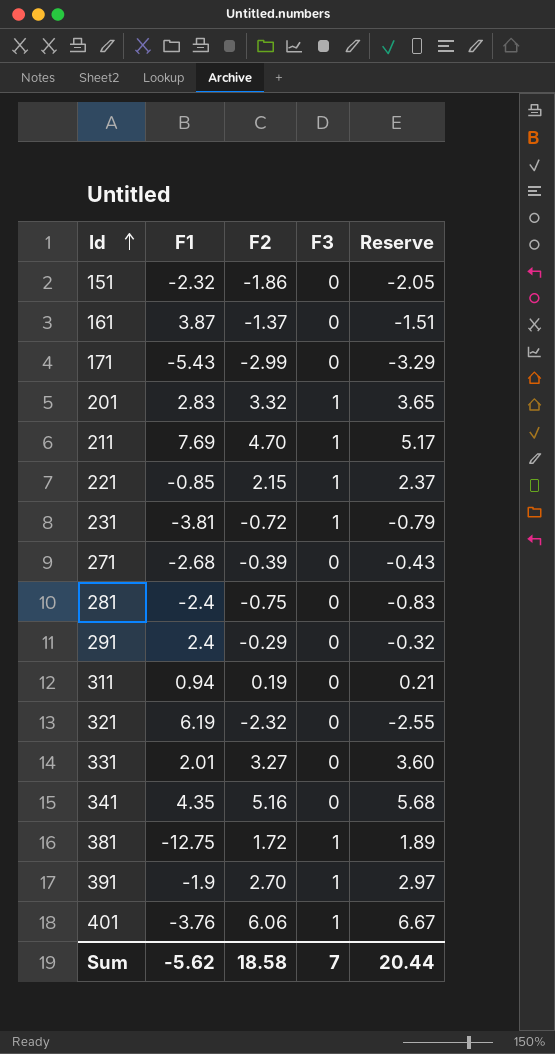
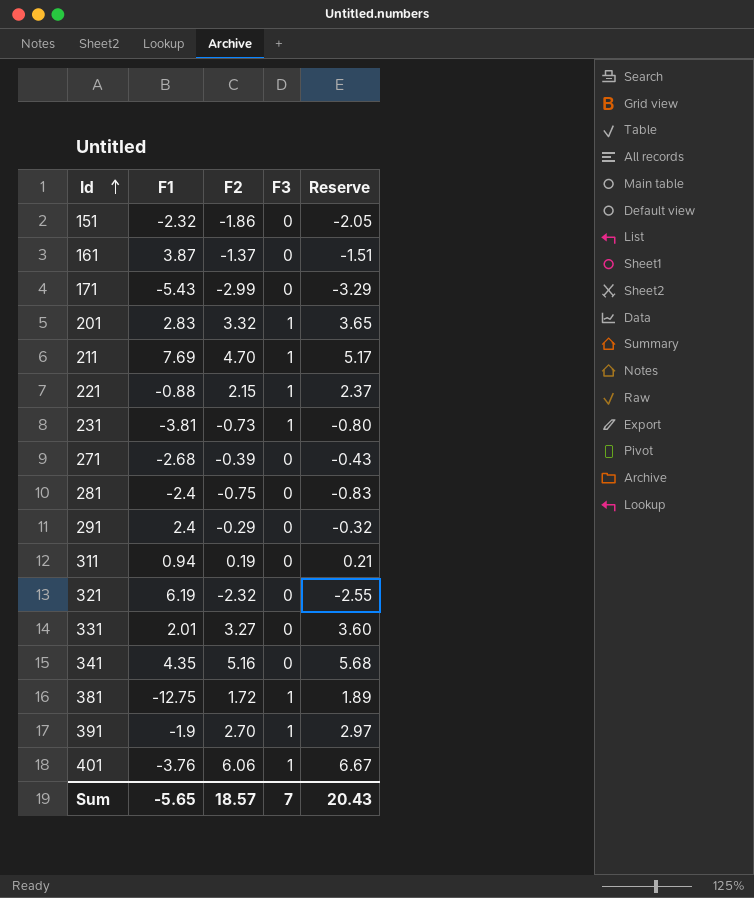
221 | F1: -0.85 -> -0.88
231 | F2: -0.72 -> -0.73
231 | Reserve: -0.79 -> -0.80
Sum | F1: -5.62 -> -5.65
Sum | F2: 18.58 -> 18.57
Sum | Reserve: 20.44 -> 20.43

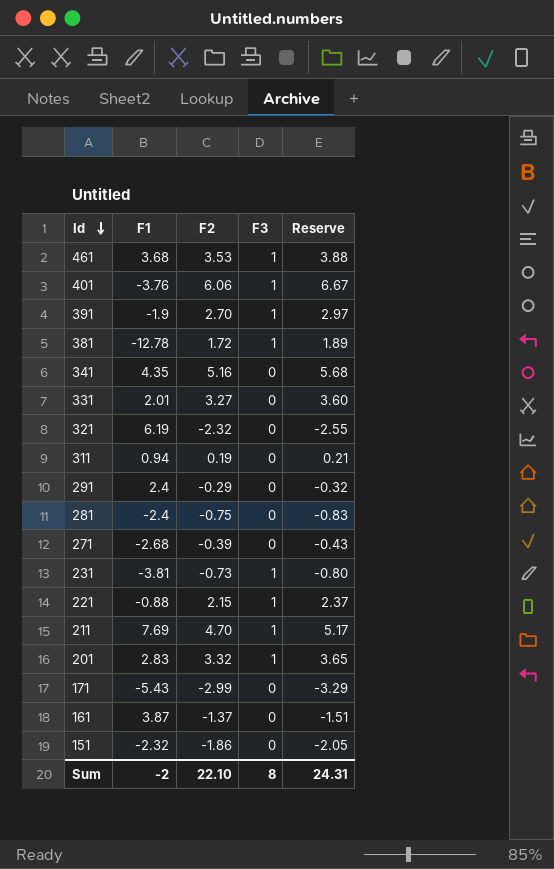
row order: Id ascending -> Id descending
row 461: none -> 3.68 | 3.53 | 1 | 3.88
381 | F1: -12.75 -> -12.78
Sum | F1: -5.65 -> -2
Sum | F2: 18.57 -> 22.10
Sum | F3: 7 -> 8
Sum | Reserve: 20.43 -> 24.31

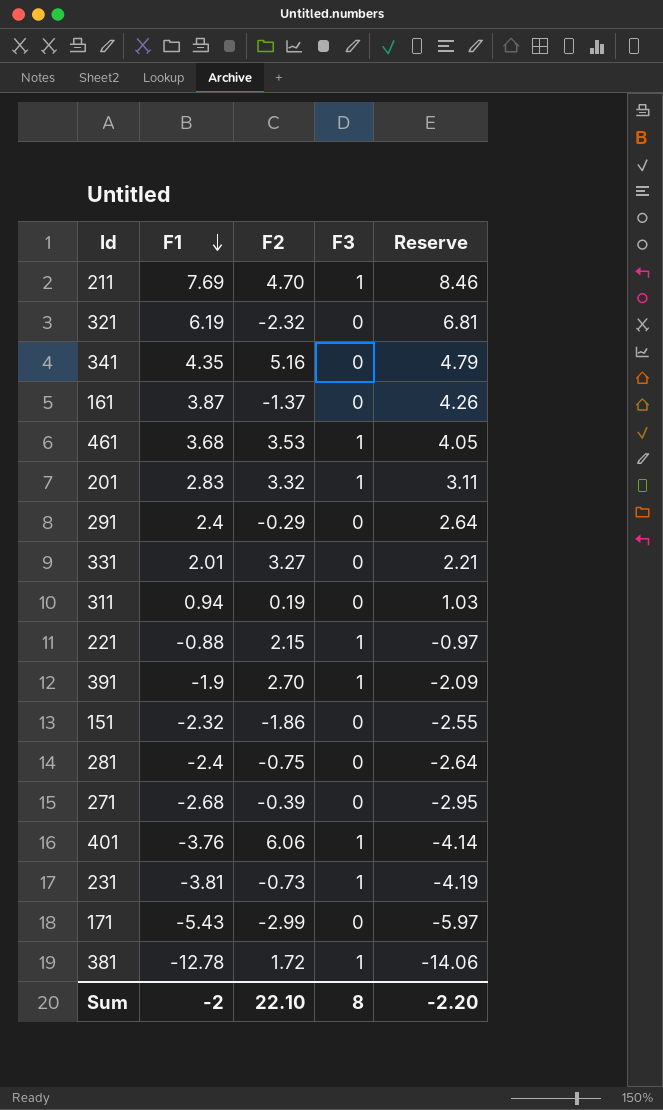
row order: Id descending -> F1 descending
column Reserve | formula: [F2] * 1.1 -> [F1] * 1.1
Sum | Reserve: 24.31 -> -2.20

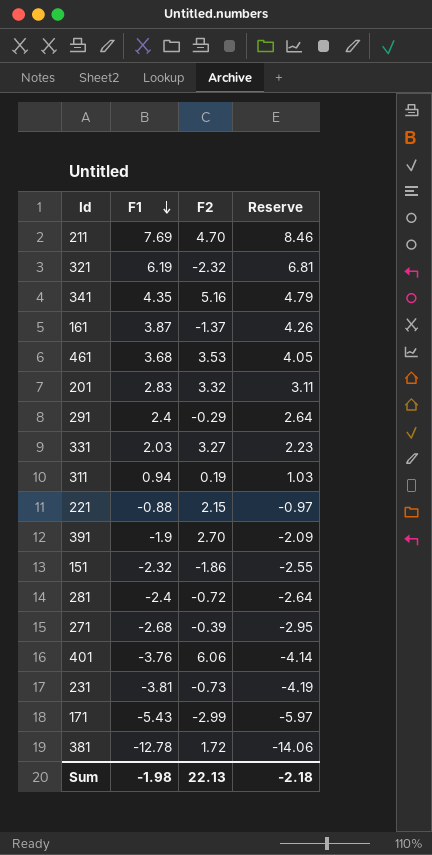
column F3 | position: 4 -> none
331 | F1: 2.01 -> 2.03
331 | Reserve: 2.21 -> 2.23
281 | F2: -0.75 -> -0.72
Sum | F1: -2 -> -1.98
Sum | F2: 22.10 -> 22.13
Sum | Reserve: -2.20 -> -2.18

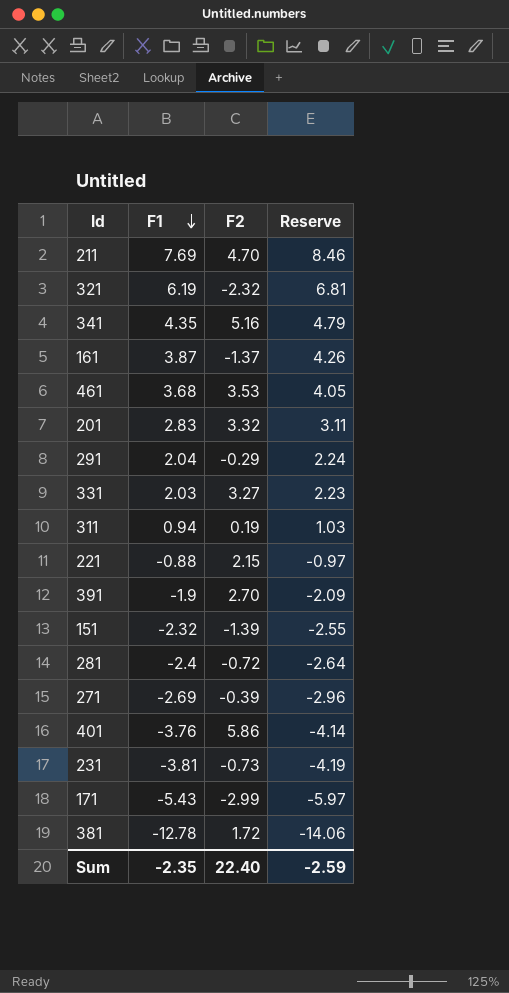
291 | F1: 2.4 -> 2.04
291 | Reserve: 2.64 -> 2.24
151 | F2: -1.86 -> -1.39
271 | F1: -2.68 -> -2.69
271 | Reserve: -2.95 -> -2.96
401 | F2: 6.06 -> 5.86
Sum | F1: -1.98 -> -2.35
Sum | F2: 22.13 -> 22.40
Sum | Reserve: -2.18 -> -2.59

